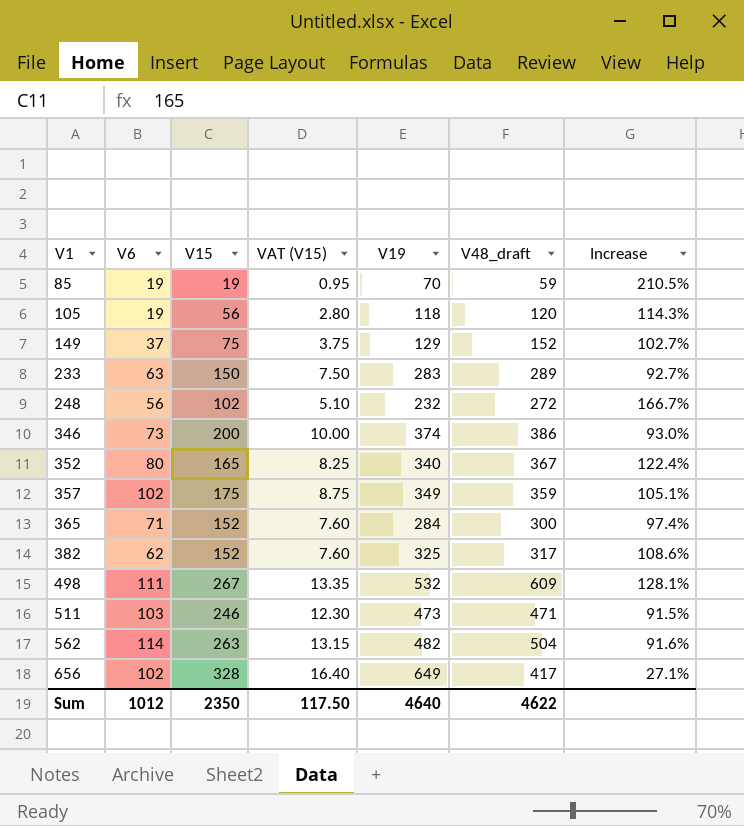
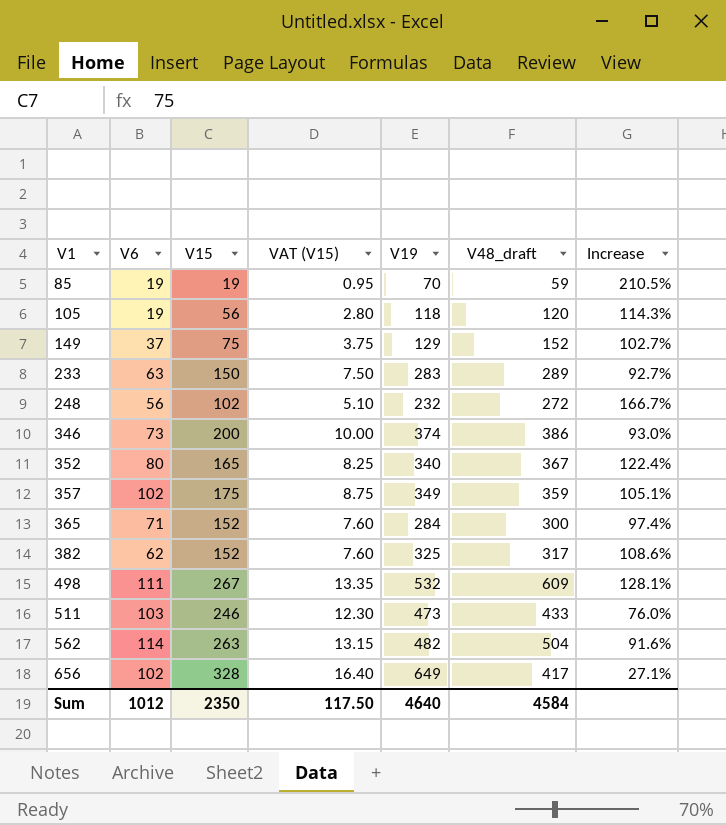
511 | V48_draft: 471 -> 433
511 | Increase: 91.5% -> 76.0%
Sum | V48_draft: 4622 -> 4584

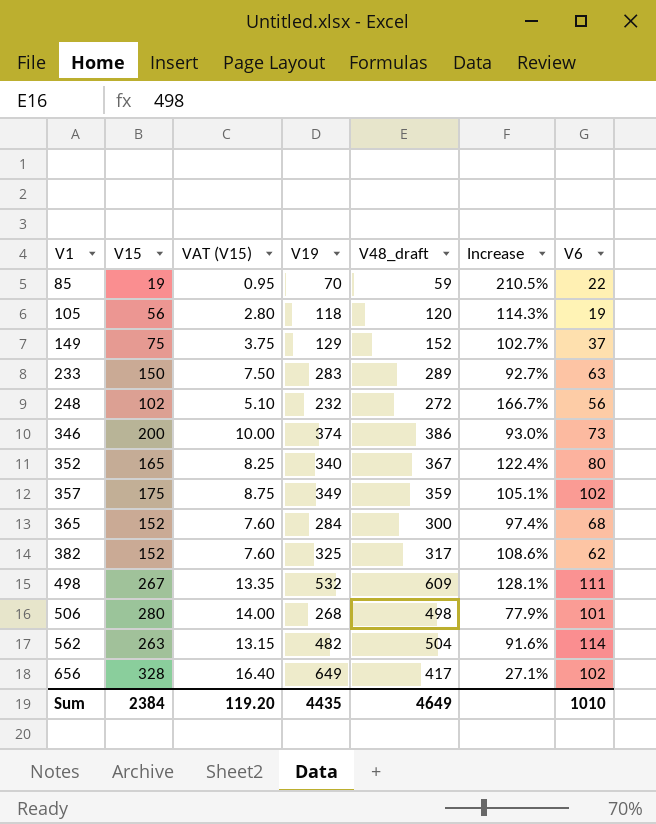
column V6 | position: 2 -> 7
row 511: 103 | 246 | 12.30 | 473 | 433 | 76.0% -> none
85 | V6: 19 -> 22
365 | V6: 71 -> 68
row 506: none -> 280 | 14.00 | 268 | 498 | 77.9% | 101
Sum | V15: 2350 -> 2384
Sum | VAT (V15): 117.50 -> 119.20
Sum | V19: 4640 -> 4435
Sum | V48_draft: 4584 -> 4649
Sum | V6: 1012 -> 1010

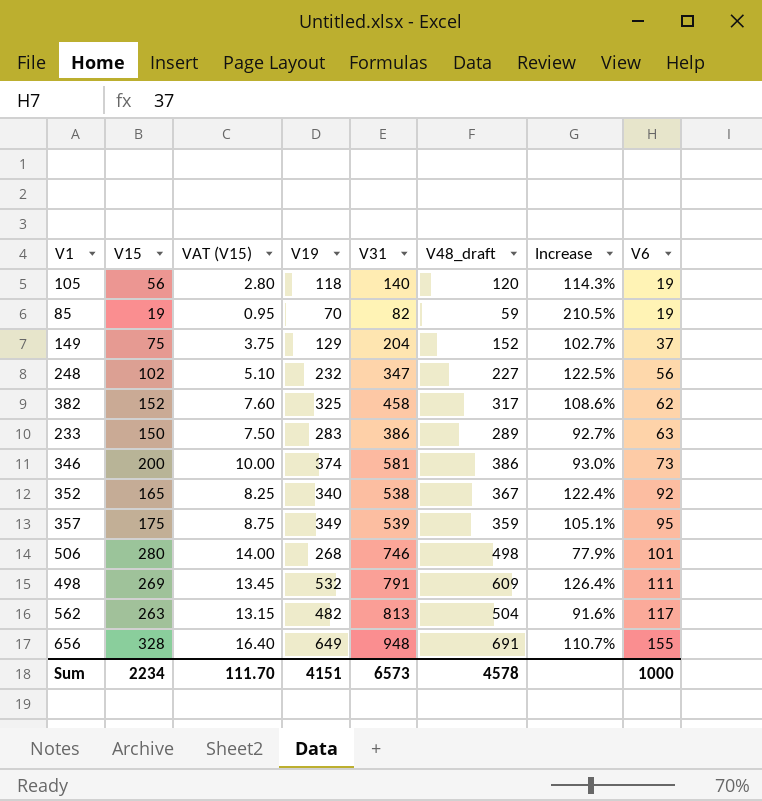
row order: V1 ascending -> V6 ascending
column V31 | position: none -> 5
row 365: 152 | 7.60 | 284 | 300 | 97.4% | 68 -> none
85 | V6: 22 -> 19
248 | V48_draft: 272 -> 227
248 | Increase: 166.7% -> 122.5%
352 | V6: 80 -> 92
357 | V6: 102 -> 95
498 | V15: 267 -> 269
498 | VAT (V15): 13.35 -> 13.45
498 | Increase: 128.1% -> 126.4%
562 | V6: 114 -> 117
656 | V48_draft: 417 -> 691
656 | Increase: 27.1% -> 110.7%
656 | V6: 102 -> 155
Sum | V15: 2384 -> 2234
Sum | VAT (V15): 119.20 -> 111.70
Sum | V19: 4435 -> 4151
Sum | V48_draft: 4649 -> 4578
Sum | V6: 1010 -> 1000

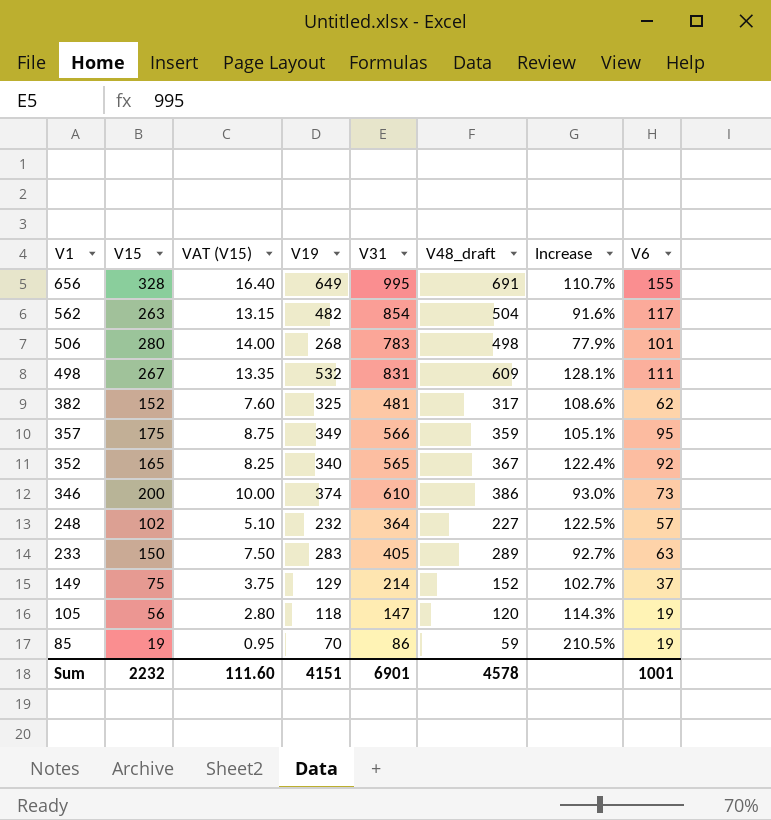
row order: V6 ascending -> V1 descending
656 | V31: 948 -> 995
562 | V31: 813 -> 854
506 | V31: 746 -> 783
498 | V15: 269 -> 267
498 | VAT (V15): 13.45 -> 13.35
498 | V31: 791 -> 831
498 | Increase: 126.4% -> 128.1%
382 | V31: 458 -> 481
357 | V31: 539 -> 566
352 | V31: 538 -> 565
346 | V31: 581 -> 610
248 | V31: 347 -> 364
248 | V6: 56 -> 57
233 | V31: 386 -> 405
149 | V31: 204 -> 214
105 | V31: 140 -> 147
85 | V31: 82 -> 86
Sum | V15: 2234 -> 2232
Sum | VAT (V15): 111.70 -> 111.60
Sum | V31: 6573 -> 6901
Sum | V6: 1000 -> 1001

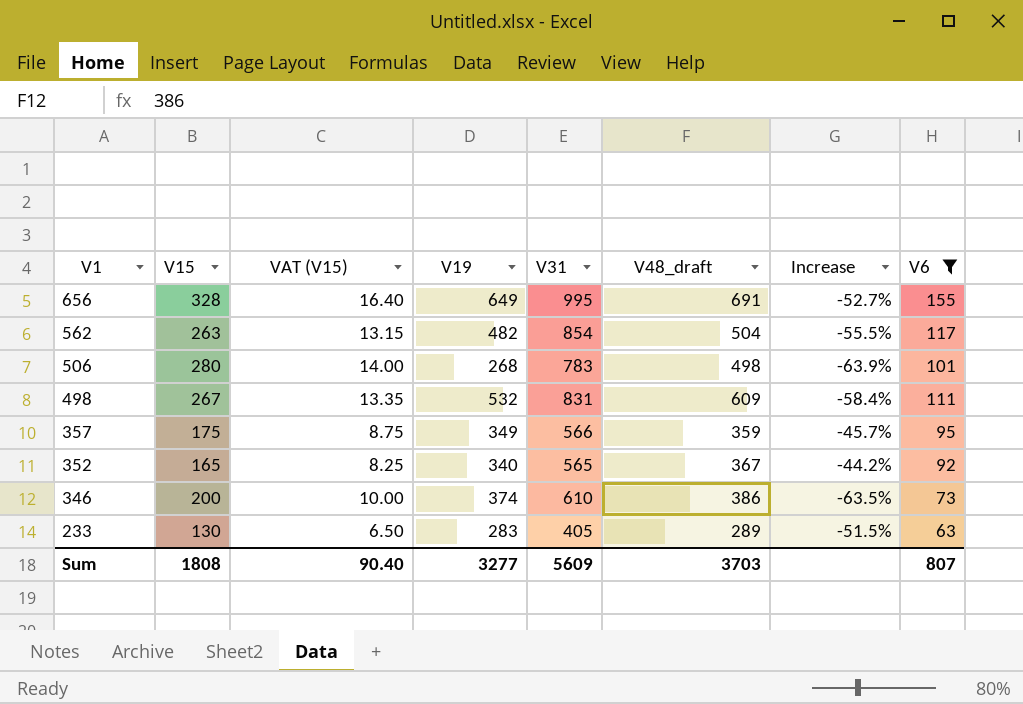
filter: none -> V6 >= 63
column Increase | formula: ([V48_draft] - [V15]) / [V15] -> ([V6] - [V15]) / [V15]
233 | V15: 150 -> 130
233 | VAT (V15): 7.50 -> 6.50
Sum | V15: 2232 -> 1808
Sum | VAT (V15): 111.60 -> 90.40
Sum | V19: 4151 -> 3277
Sum | V31: 6901 -> 5609
Sum | V48_draft: 4578 -> 3703
Sum | V6: 1001 -> 807

